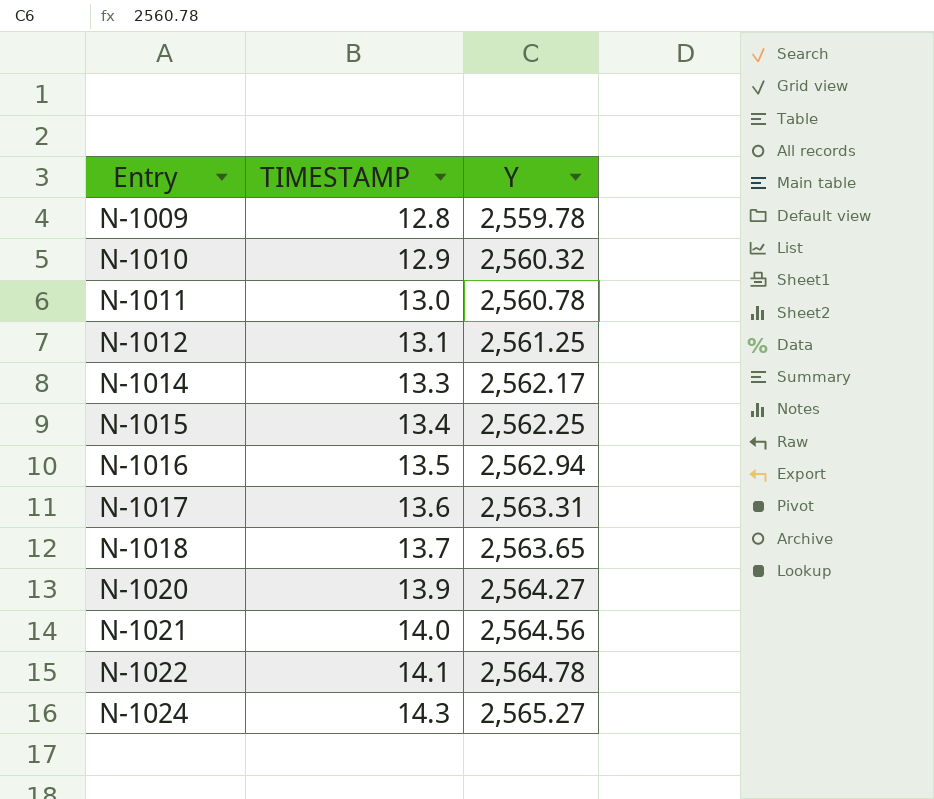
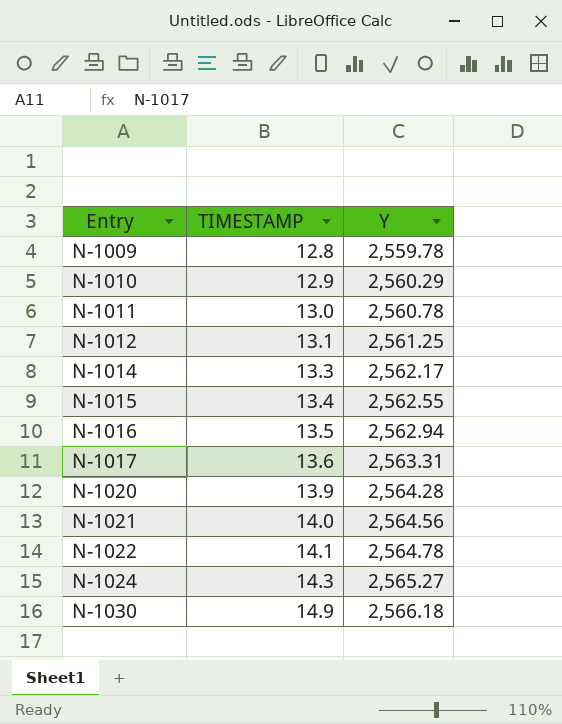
row N-1018: 13.7 | 2,563.65 -> none
N-1010 | Y: 2,560.32 -> 2,560.29
N-1015 | Y: 2,562.25 -> 2,562.55
N-1020 | Y: 2,564.27 -> 2,564.28
row N-1030: none -> 14.9 | 2,566.18

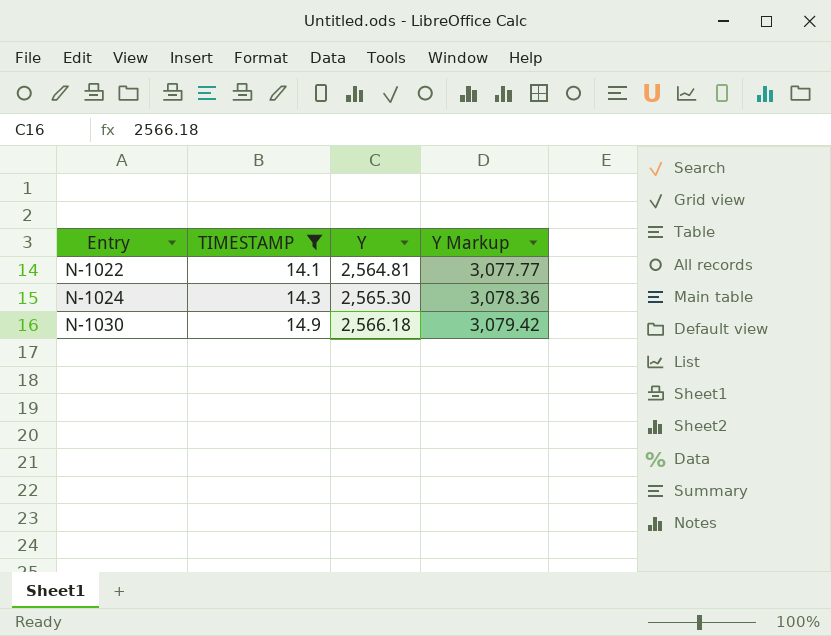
filter: none -> TIMESTAMP >= 14.1
column Y Markup | formula: none -> [Y] * 1.2
N-1022 | Y: 2,564.78 -> 2,564.81
N-1024 | Y: 2,565.27 -> 2,565.30

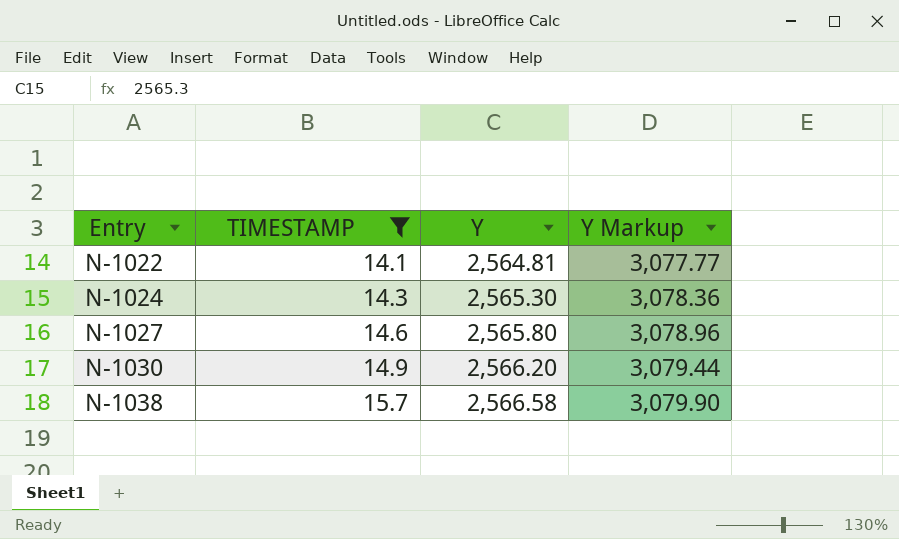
row N-1027: none -> 14.6 | 2,565.80 | 3,078.96
N-1030 | Y: 2,566.18 -> 2,566.20
N-1030 | Y Markup: 3,079.42 -> 3,079.44
row N-1038: none -> 15.7 | 2,566.58 | 3,079.90

